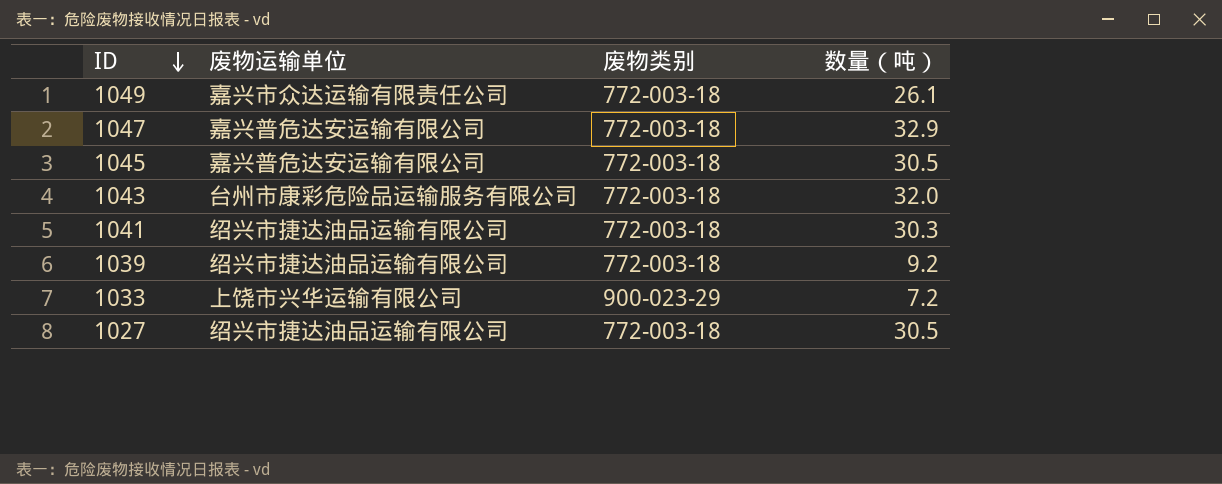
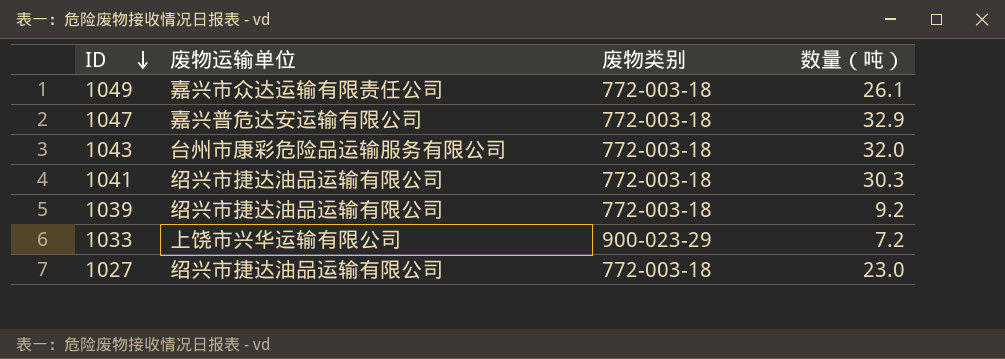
row 1045: 嘉兴普危达安运输有限公司 | 772-003-18 | 30.5 -> none
1027 | 数量（吨）: 30.5 -> 23.0

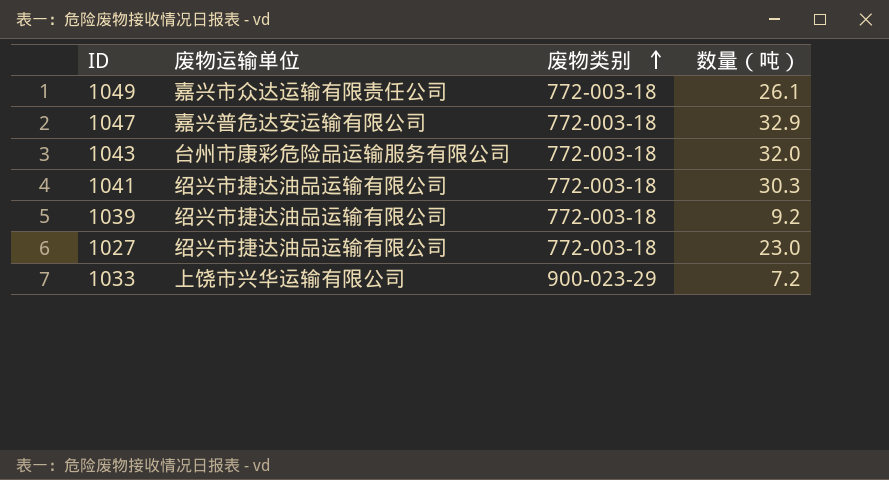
row order: ID descending -> 废物类别 ascending

